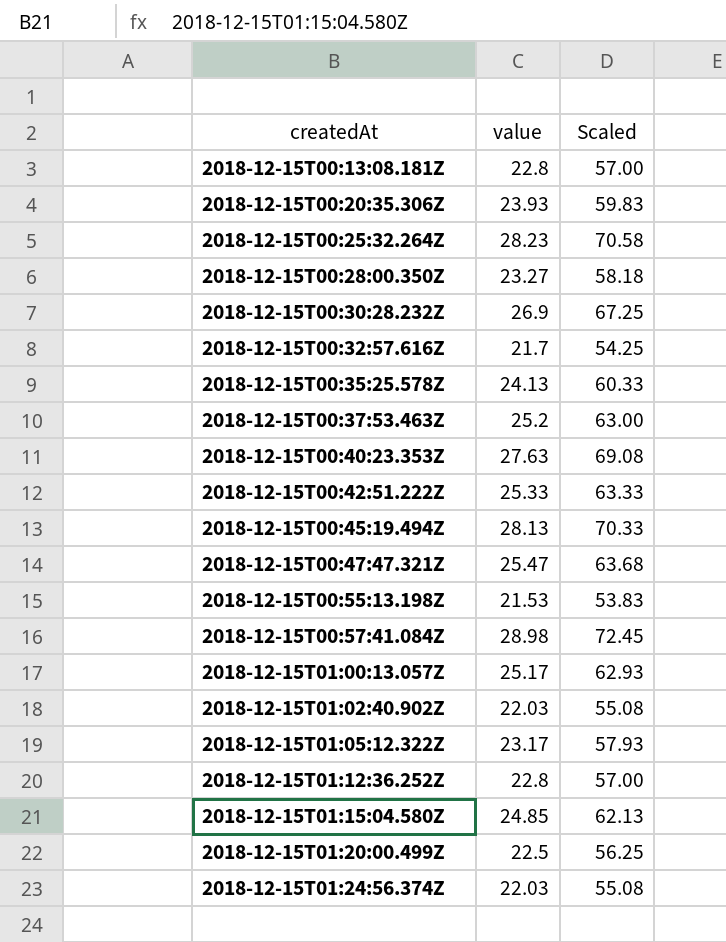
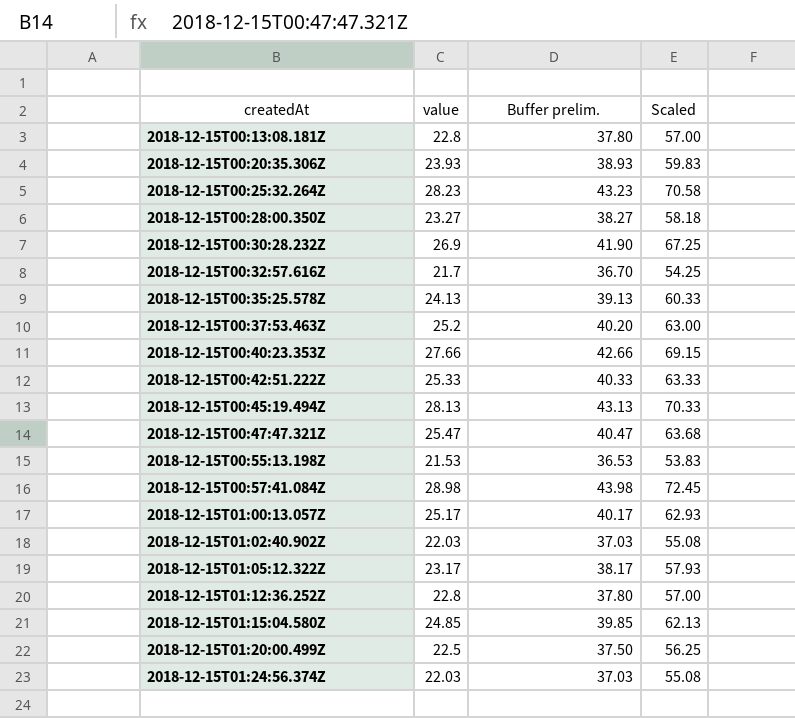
column Buffer prelim. | formula: none -> [value] + 15
2018-12-15T00:40:23.353Z | value: 27.63 -> 27.66
2018-12-15T00:40:23.353Z | Scaled: 69.08 -> 69.15

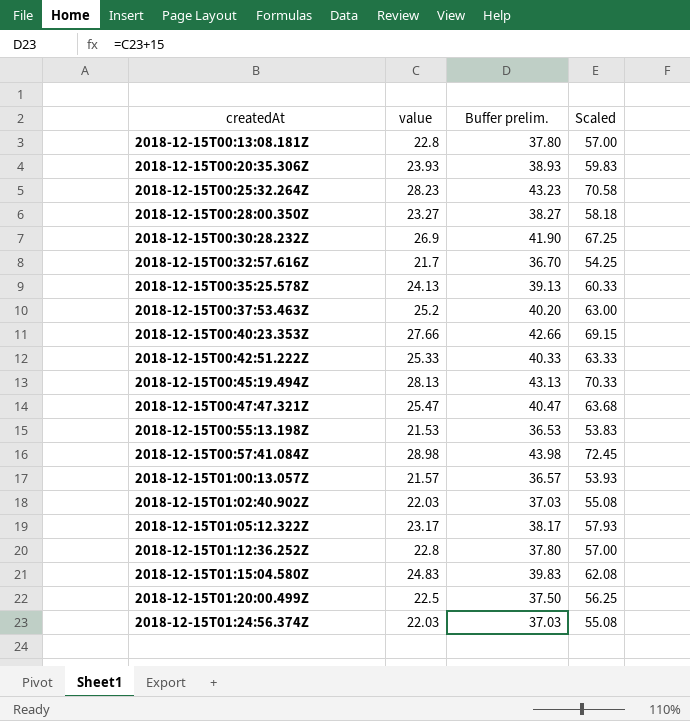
2018-12-15T01:00:13.057Z | value: 25.17 -> 21.57
2018-12-15T01:00:13.057Z | Buffer prelim.: 40.17 -> 36.57
2018-12-15T01:00:13.057Z | Scaled: 62.93 -> 53.93
2018-12-15T01:15:04.580Z | value: 24.85 -> 24.83
2018-12-15T01:15:04.580Z | Buffer prelim.: 39.85 -> 39.83
2018-12-15T01:15:04.580Z | Scaled: 62.13 -> 62.08

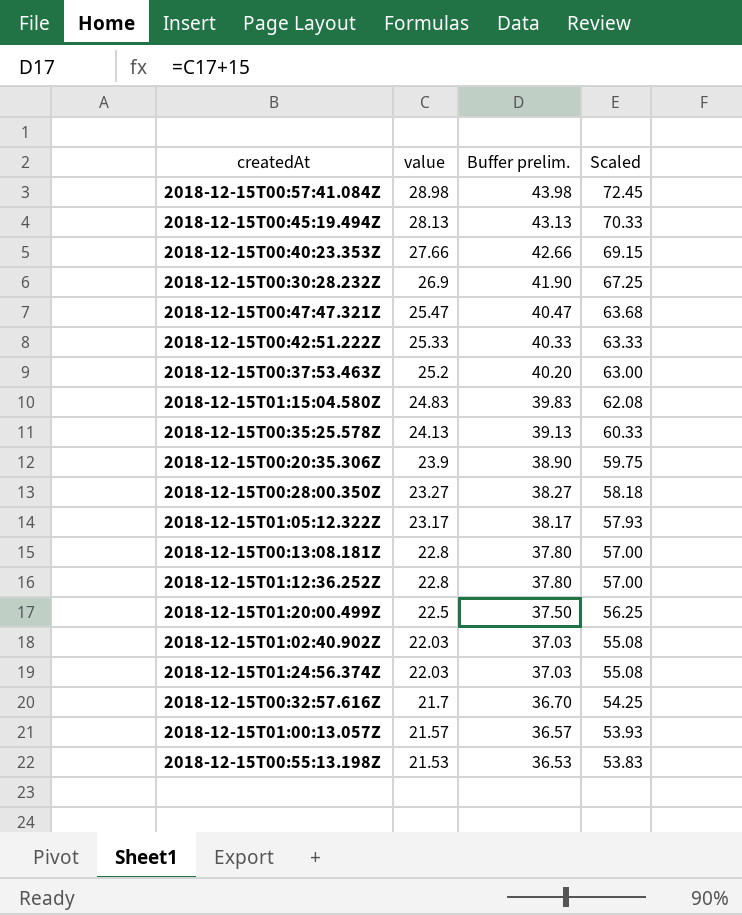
row order: createdAt ascending -> value descending
row 2018-12-15T00:25:32.264Z: 28.23 | 43.23 | 70.58 -> none
2018-12-15T00:20:35.306Z | value: 23.93 -> 23.9
2018-12-15T00:20:35.306Z | Buffer prelim.: 38.93 -> 38.90
2018-12-15T00:20:35.306Z | Scaled: 59.83 -> 59.75

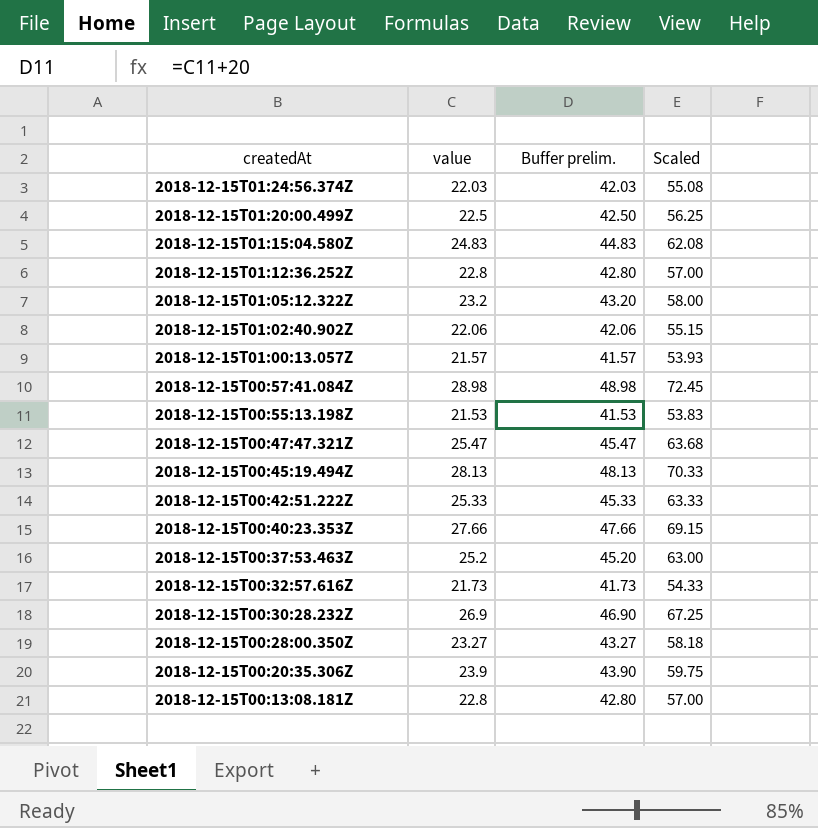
row order: value descending -> createdAt descending
column Buffer prelim. | formula: [value] + 15 -> [value] + 20
row 2018-12-15T00:35:25.578Z: 24.13 | 39.13 | 60.33 -> none
2018-12-15T01:05:12.322Z | value: 23.17 -> 23.2
2018-12-15T01:05:12.322Z | Scaled: 57.93 -> 58.00
2018-12-15T01:02:40.902Z | value: 22.03 -> 22.06
2018-12-15T01:02:40.902Z | Scaled: 55.08 -> 55.15
2018-12-15T00:32:57.616Z | value: 21.7 -> 21.73
2018-12-15T00:32:57.616Z | Scaled: 54.25 -> 54.33

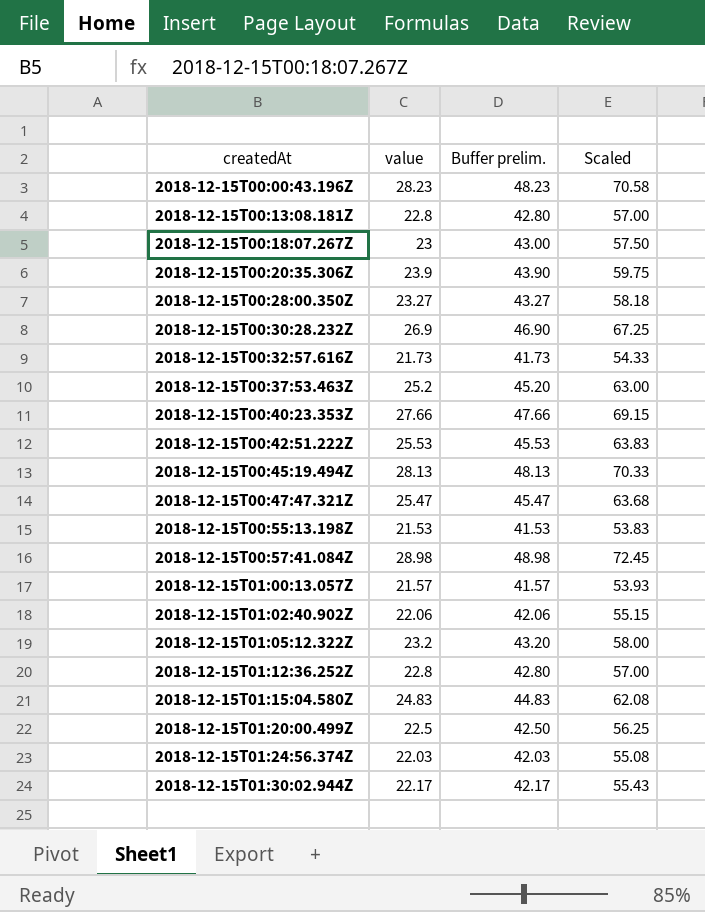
row order: createdAt descending -> createdAt ascending
row 2018-12-15T00:00:43.196Z: none -> 28.23 | 48.23 | 70.58
row 2018-12-15T00:18:07.267Z: none -> 23 | 43.00 | 57.50
2018-12-15T00:42:51.222Z | value: 25.33 -> 25.53
2018-12-15T00:42:51.222Z | Buffer prelim.: 45.33 -> 45.53
2018-12-15T00:42:51.222Z | Scaled: 63.33 -> 63.83
row 2018-12-15T01:30:02.944Z: none -> 22.17 | 42.17 | 55.43

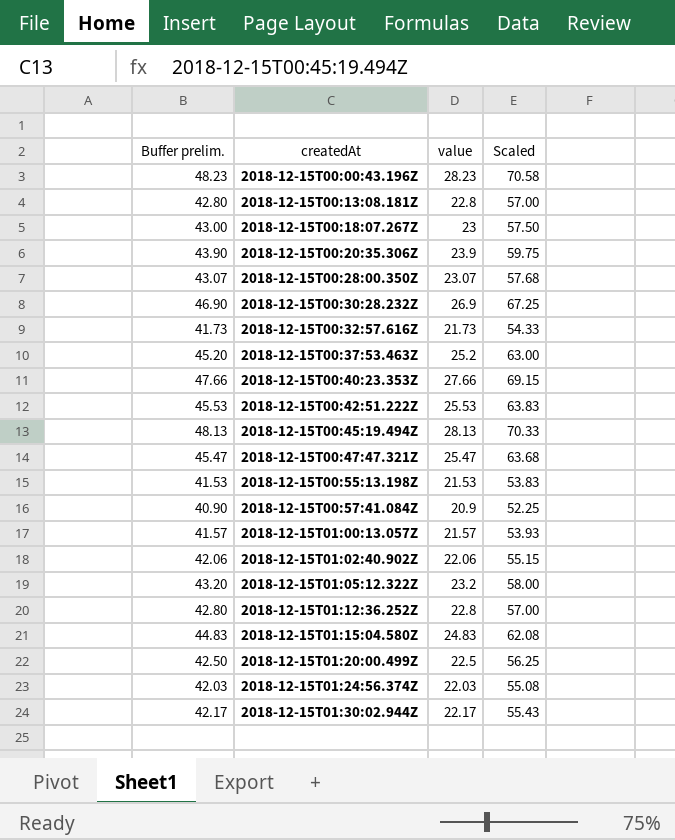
column Buffer prelim. | position: 3 -> 1
2018-12-15T00:28:00.350Z | Buffer prelim.: 43.27 -> 43.07
2018-12-15T00:28:00.350Z | value: 23.27 -> 23.07
2018-12-15T00:28:00.350Z | Scaled: 58.18 -> 57.68
2018-12-15T00:57:41.084Z | Buffer prelim.: 48.98 -> 40.90
2018-12-15T00:57:41.084Z | value: 28.98 -> 20.9
2018-12-15T00:57:41.084Z | Scaled: 72.45 -> 52.25

